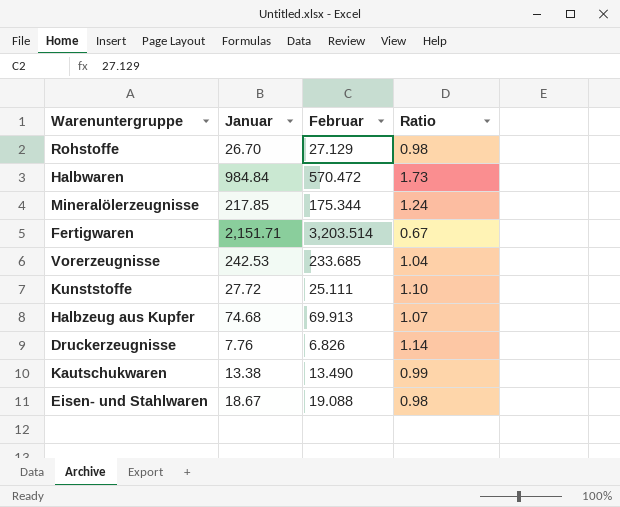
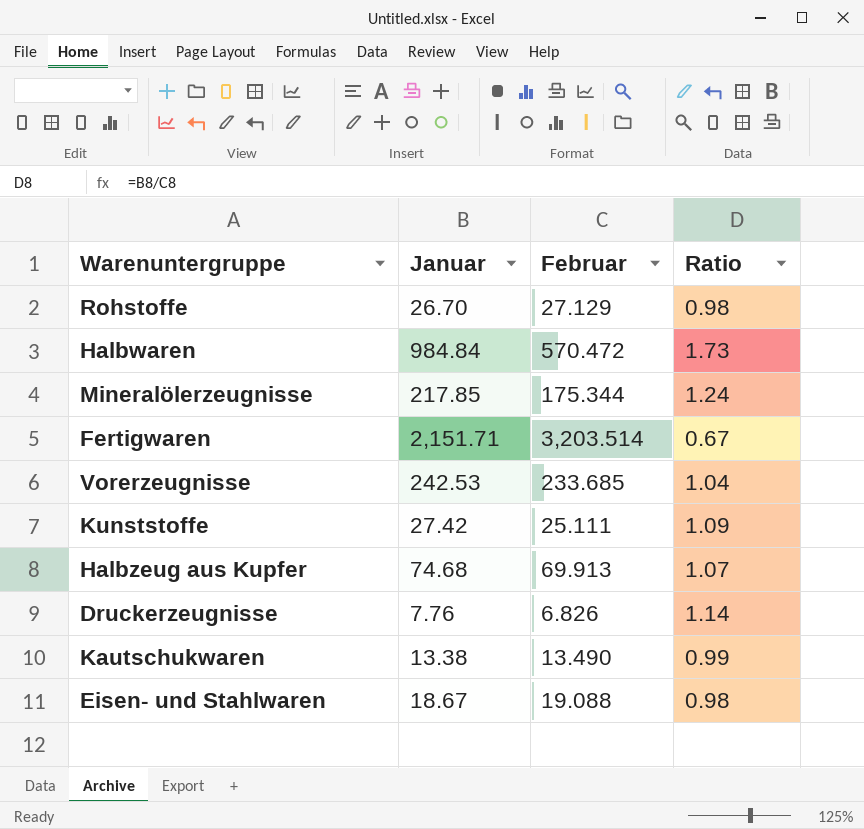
Kunststoffe | Januar: 27.72 -> 27.42
Kunststoffe | Ratio: 1.10 -> 1.09

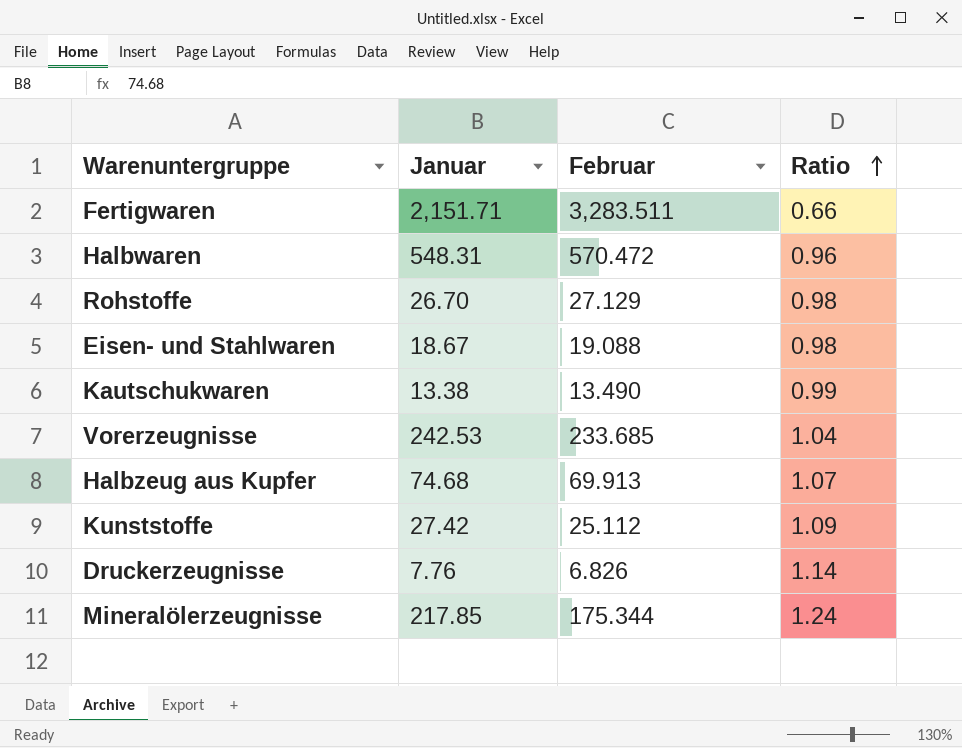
row order: none -> Ratio ascending
Fertigwaren | Februar: 3,203.514 -> 3,283.511
Fertigwaren | Ratio: 0.67 -> 0.66
Halbwaren | Januar: 984.84 -> 548.31
Halbwaren | Ratio: 1.73 -> 0.96
Kunststoffe | Februar: 25.111 -> 25.112

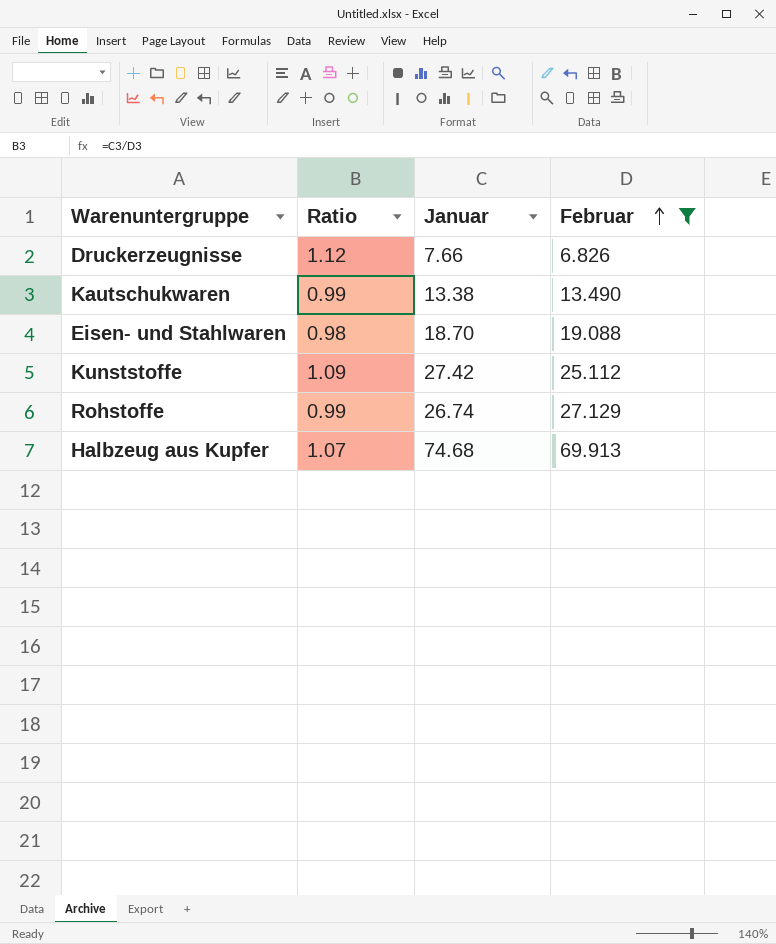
filter: none -> Februar <= 69.913
row order: Ratio ascending -> Februar ascending
column Ratio | position: 4 -> 2
Druckerzeugnisse | Ratio: 1.14 -> 1.12
Druckerzeugnisse | Januar: 7.76 -> 7.66
Eisen- und Stahlwaren | Januar: 18.67 -> 18.70
Rohstoffe | Ratio: 0.98 -> 0.99
Rohstoffe | Januar: 26.70 -> 26.74

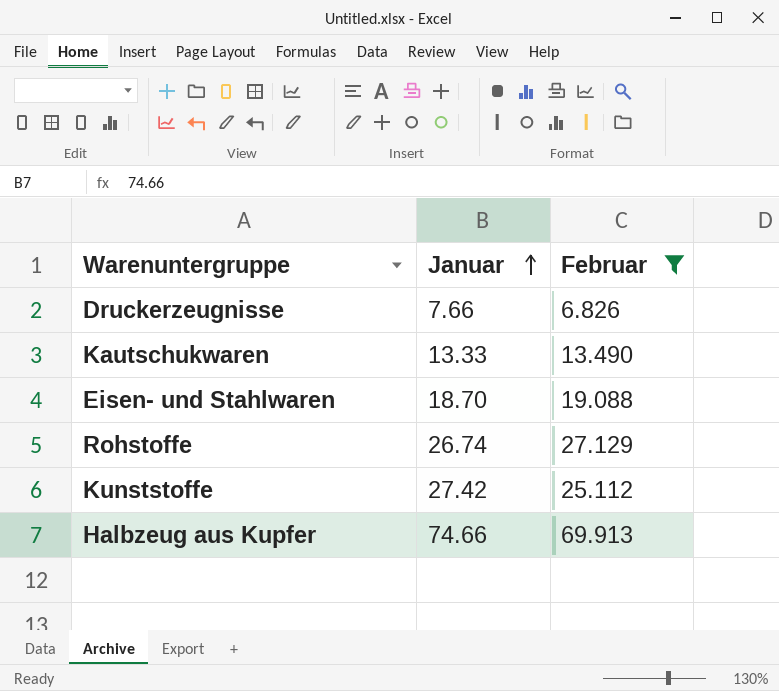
row order: Februar ascending -> Januar ascending
column Ratio | formula: [Januar] / [Februar] -> none
Kautschukwaren | Januar: 13.38 -> 13.33
Halbzeug aus Kupfer | Januar: 74.68 -> 74.66

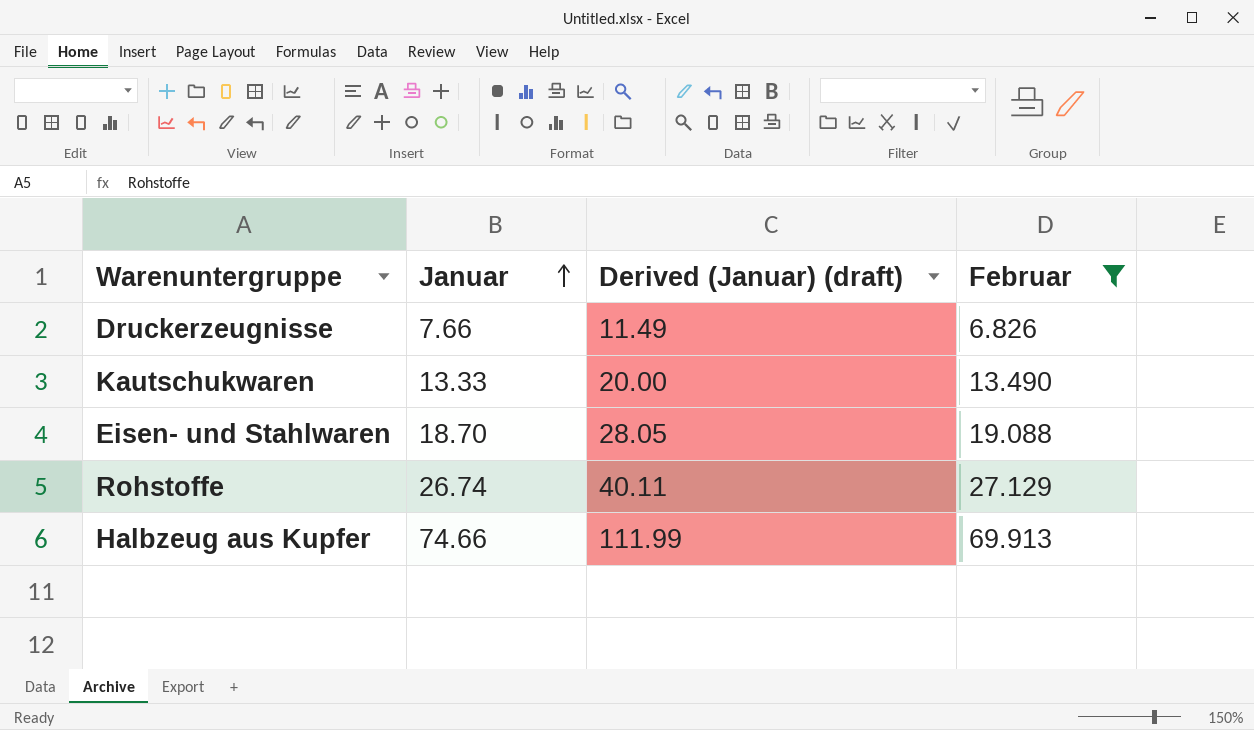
column Derived (Januar) (draft) | formula: none -> [Januar] * 1.5
row Kunststoffe: 27.42 | 25.112 -> none

